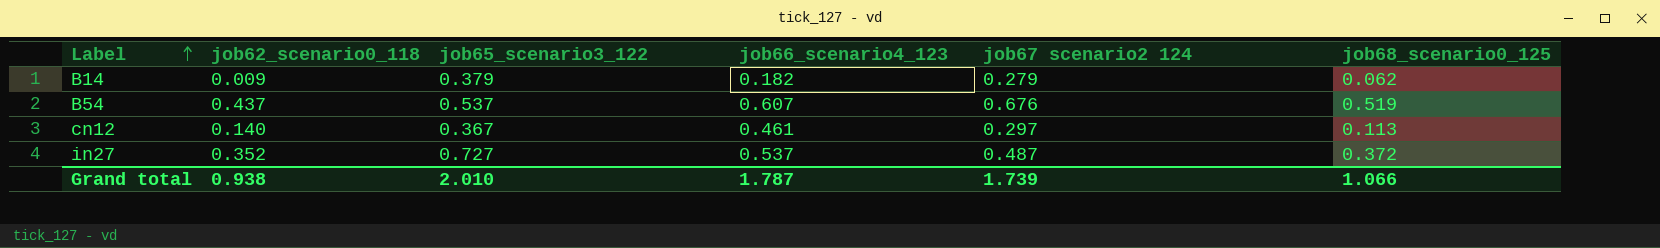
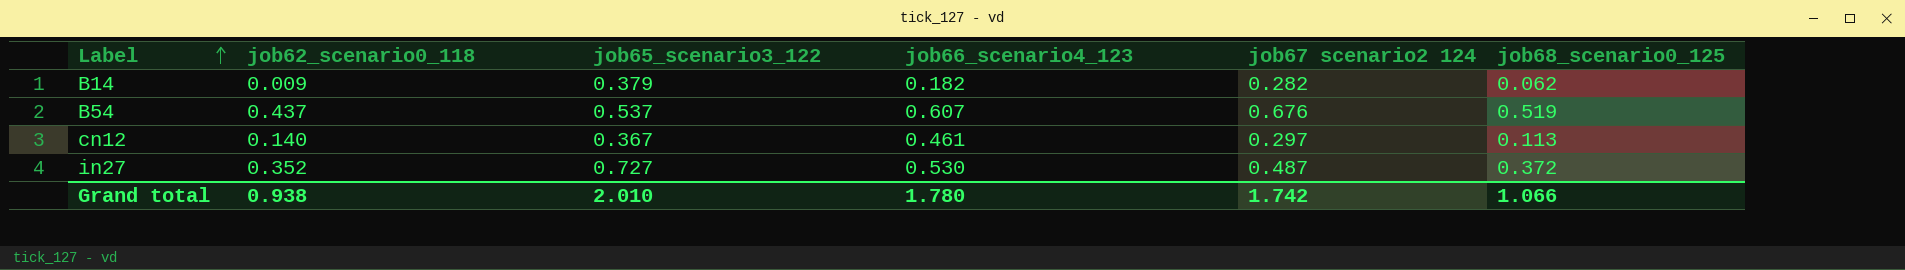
B14 | job67 scenario2 124: 0.279 -> 0.282
in27 | job66_scenario4_123: 0.537 -> 0.530
Grand total | job66_scenario4_123: 1.787 -> 1.780
Grand total | job67 scenario2 124: 1.739 -> 1.742

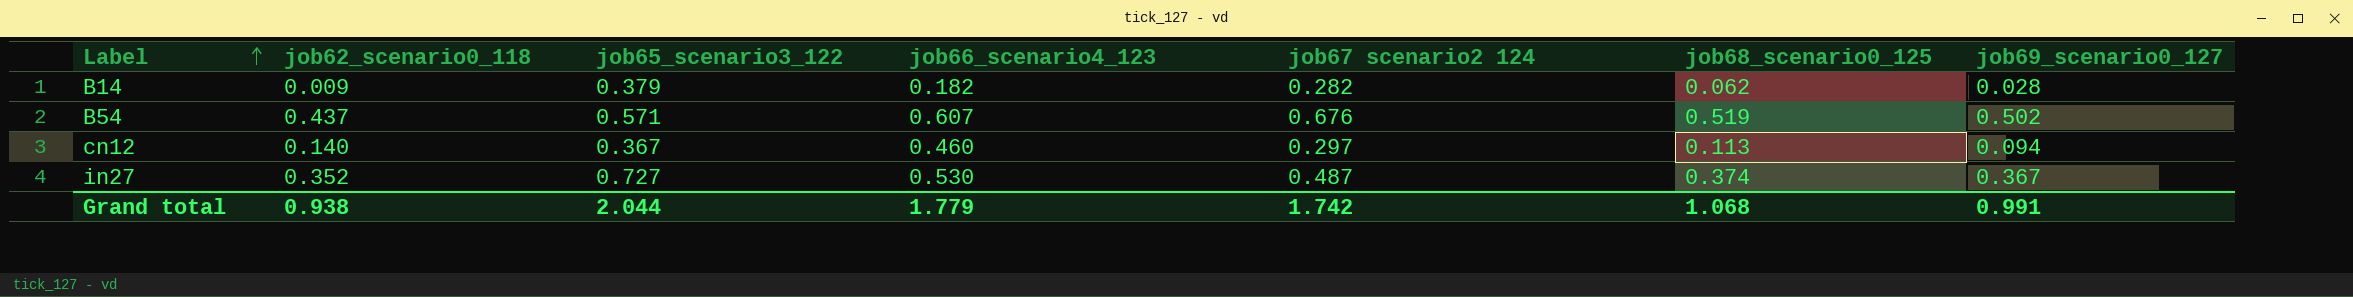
column job69_scenario0_127 | position: none -> 7
B54 | job65_scenario3_122: 0.537 -> 0.571
cn12 | job66_scenario4_123: 0.461 -> 0.460
in27 | job68_scenario0_125: 0.372 -> 0.374
Grand total | job65_scenario3_122: 2.010 -> 2.044
Grand total | job66_scenario4_123: 1.780 -> 1.779
Grand total | job68_scenario0_125: 1.066 -> 1.068

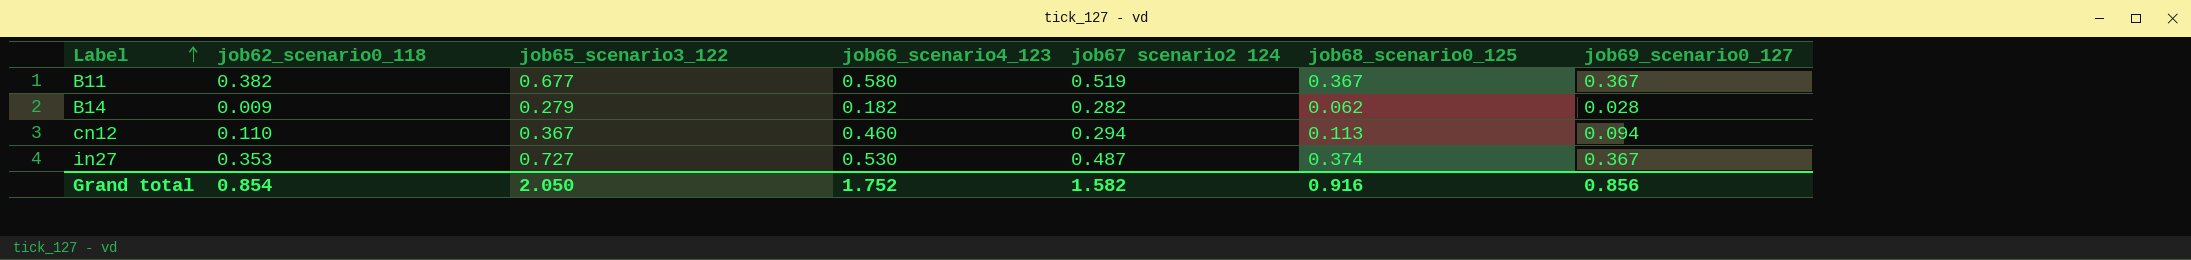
row B54: 0.437 | 0.571 | 0.607 | 0.676 | 0.519 | 0.502 -> none
row B11: none -> 0.382 | 0.677 | 0.580 | 0.519 | 0.367 | 0.367
B14 | job65_scenario3_122: 0.379 -> 0.279
cn12 | job62_scenario0_118: 0.140 -> 0.110
cn12 | job67 scenario2 124: 0.297 -> 0.294
in27 | job62_scenario0_118: 0.352 -> 0.353
Grand total | job62_scenario0_118: 0.938 -> 0.854
Grand total | job65_scenario3_122: 2.044 -> 2.050
Grand total | job66_scenario4_123: 1.779 -> 1.752
Grand total | job67 scenario2 124: 1.742 -> 1.582
Grand total | job68_scenario0_125: 1.068 -> 0.916
Grand total | job69_scenario0_127: 0.991 -> 0.856

